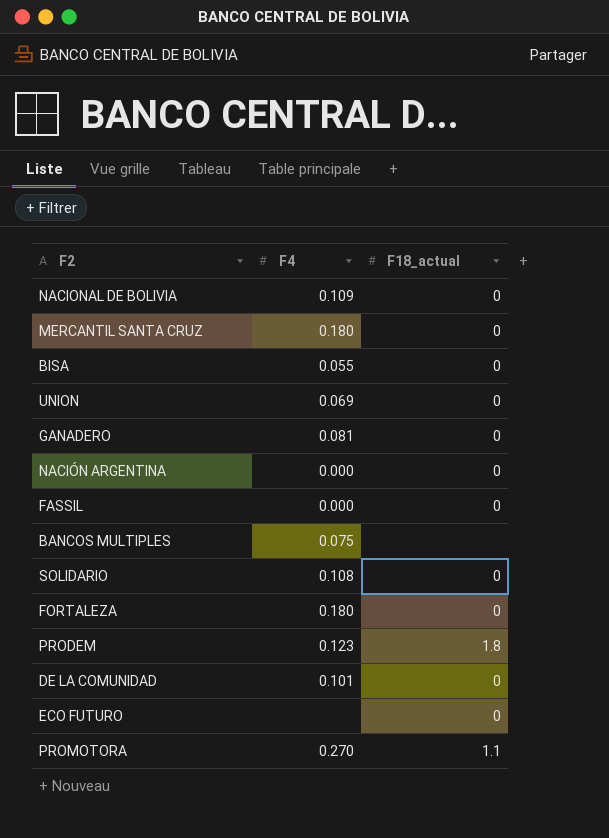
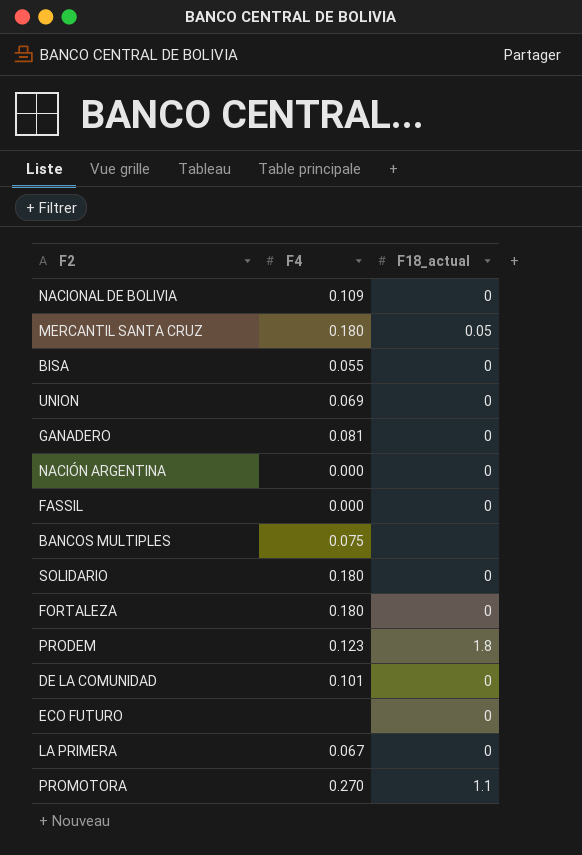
MERCANTIL SANTA CRUZ | F18_actual: 0 -> 0.05
SOLIDARIO | F4: 0.108 -> 0.180
row LA PRIMERA: none -> 0.067 | 0

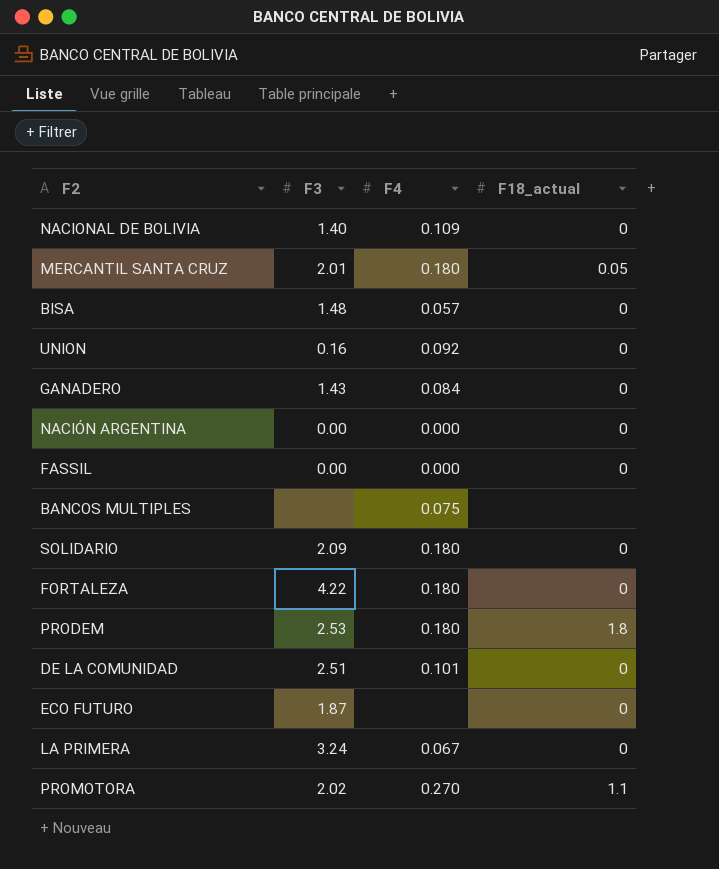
column F3 | position: none -> 2
BISA | F4: 0.055 -> 0.057
UNION | F4: 0.069 -> 0.092
GANADERO | F4: 0.081 -> 0.084
PRODEM | F4: 0.123 -> 0.180

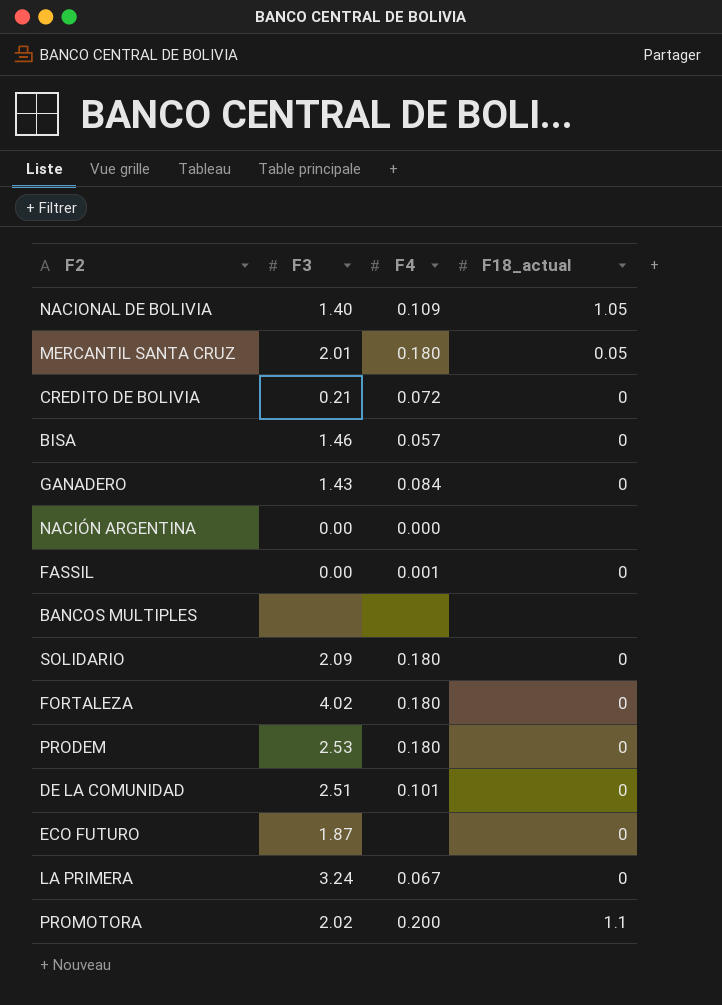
row UNION: 0.16 | 0.092 | 0 -> none
NACIONAL DE BOLIVIA | F18_actual: 0 -> 1.05
row CREDITO DE BOLIVIA: none -> 0.21 | 0.072 | 0
BISA | F3: 1.48 -> 1.46
NACIÓN ARGENTINA | F18_actual: 0 -> none
FASSIL | F4: 0.000 -> 0.001
BANCOS MULTIPLES | F4: 0.075 -> none
FORTALEZA | F3: 4.22 -> 4.02
PRODEM | F18_actual: 1.8 -> 0
PROMOTORA | F4: 0.270 -> 0.200

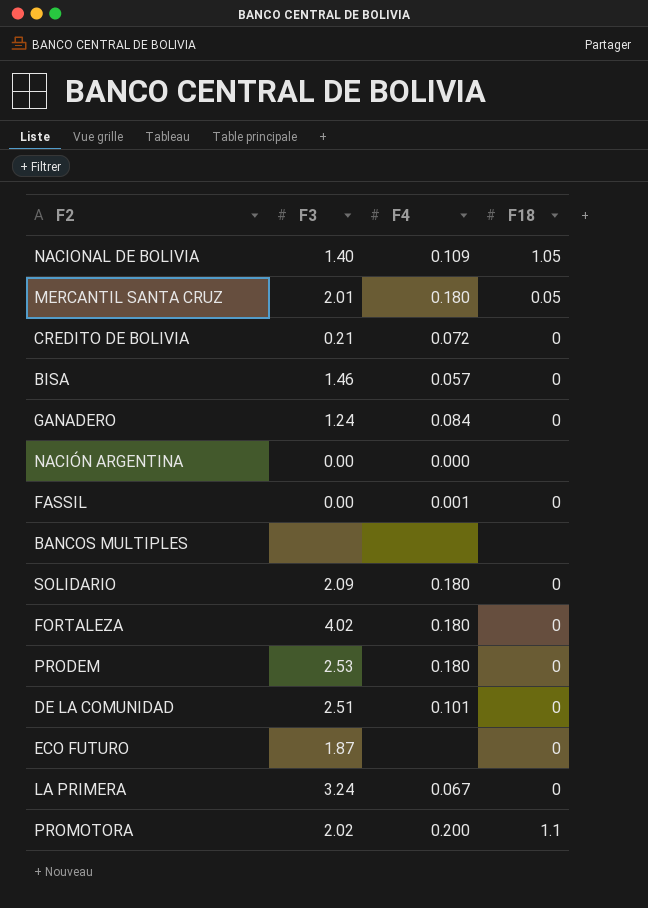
column name: F18_actual -> F18
GANADERO | F3: 1.43 -> 1.24

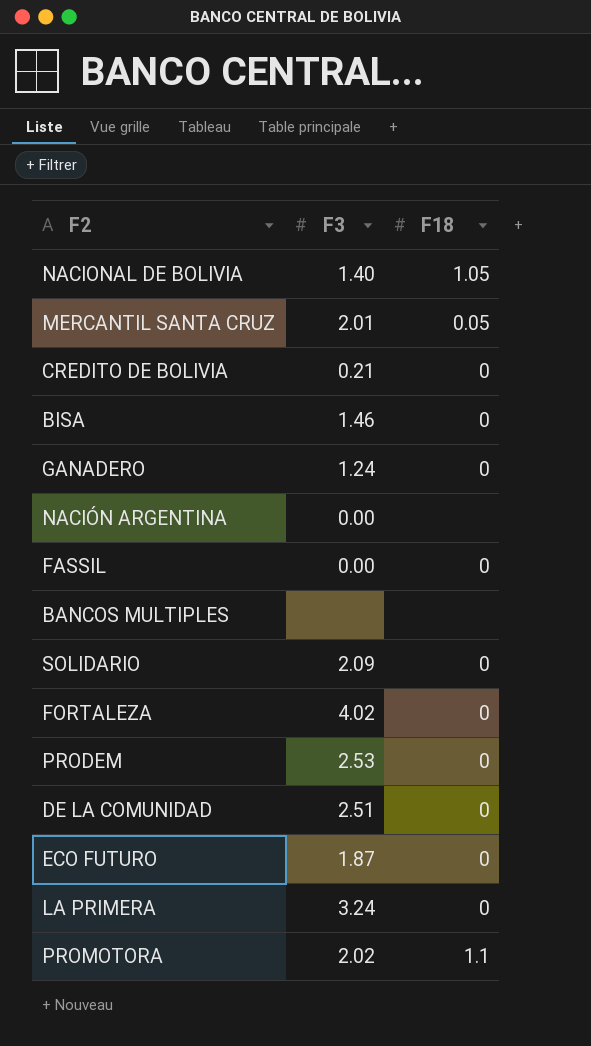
column F4 | position: 3 -> none

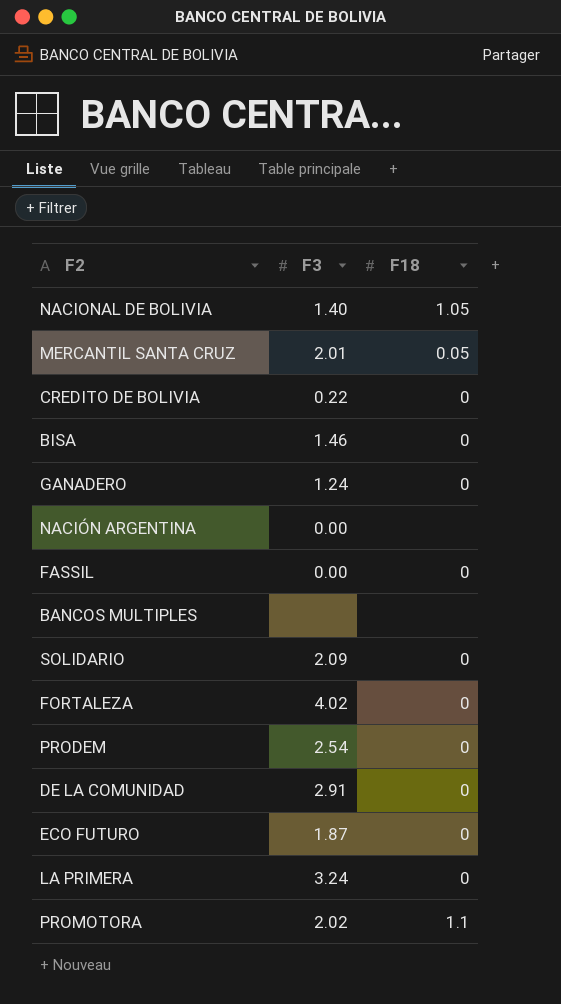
CREDITO DE BOLIVIA | F3: 0.21 -> 0.22
PRODEM | F3: 2.53 -> 2.54
DE LA COMUNIDAD | F3: 2.51 -> 2.91

